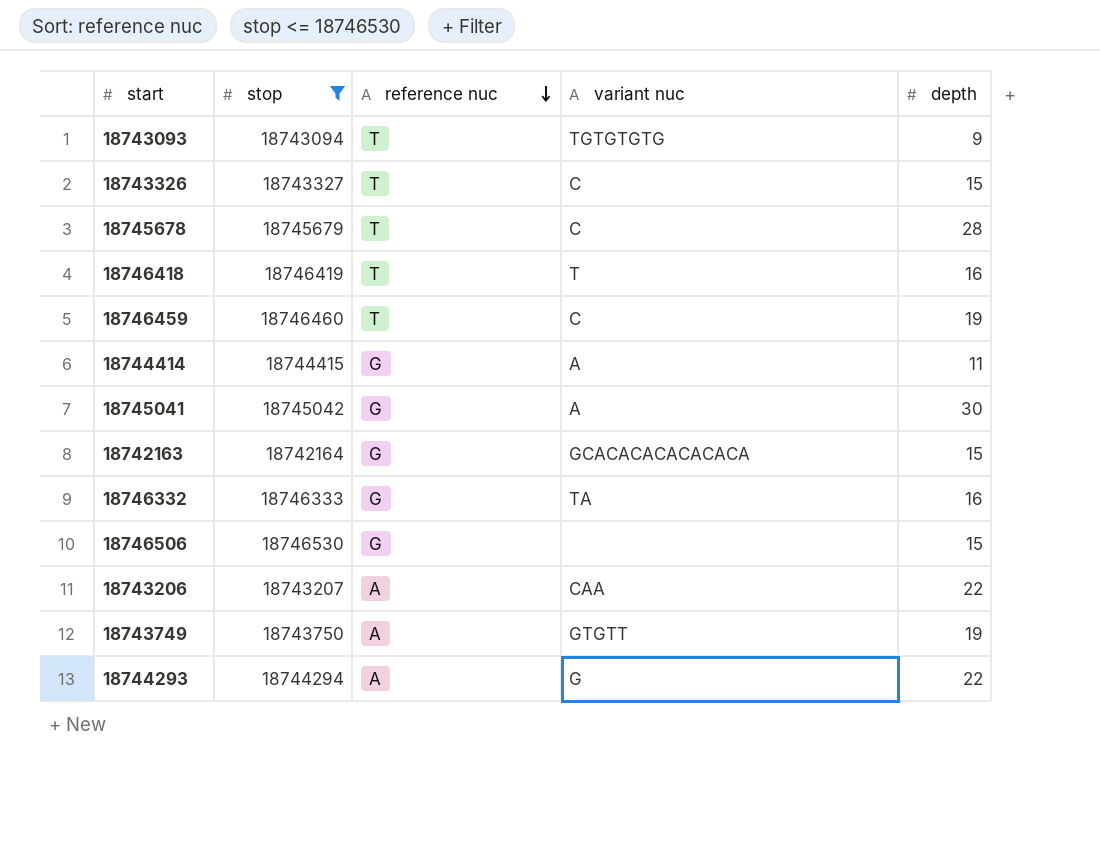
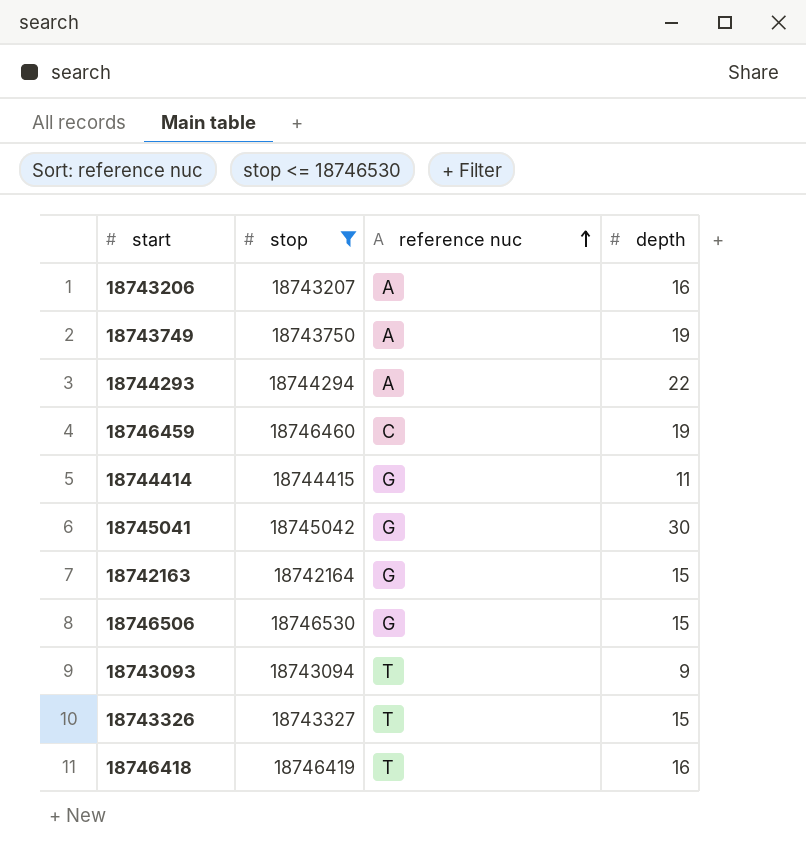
row order: reference nuc descending -> reference nuc ascending
column variant nuc | position: 4 -> none
row 18745678: 18745679 | T | C | 28 -> none
row 18746332: 18746333 | G | TA | 16 -> none
18743206 | depth: 22 -> 16
18746459 | reference nuc: T -> C

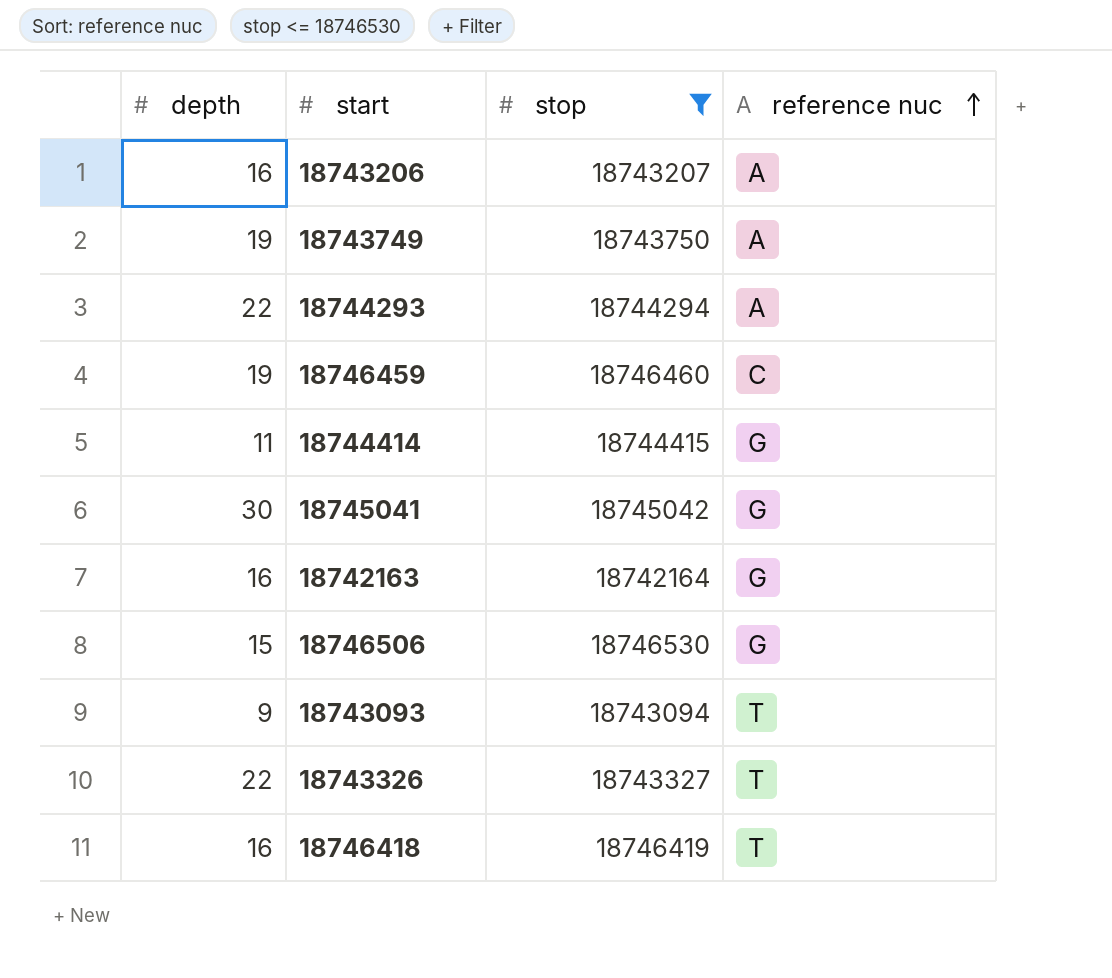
column depth | position: 4 -> 1
18742163 | depth: 15 -> 16
18743326 | depth: 15 -> 22

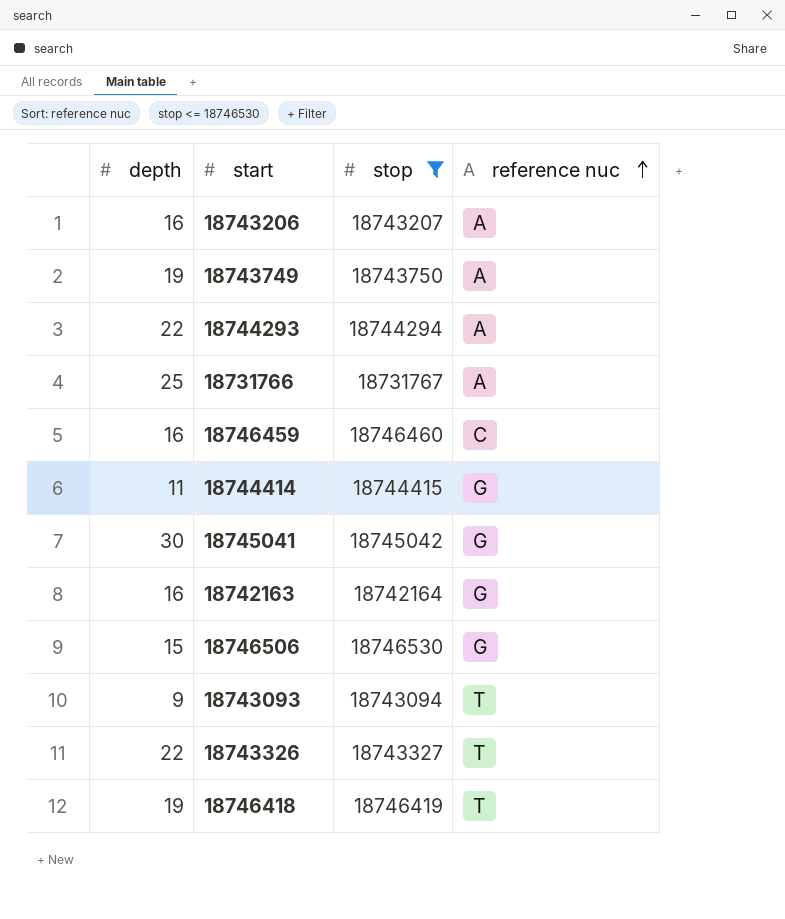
row 18731766: none -> 25 | 18731767 | A
18746459 | depth: 19 -> 16
18746418 | depth: 16 -> 19

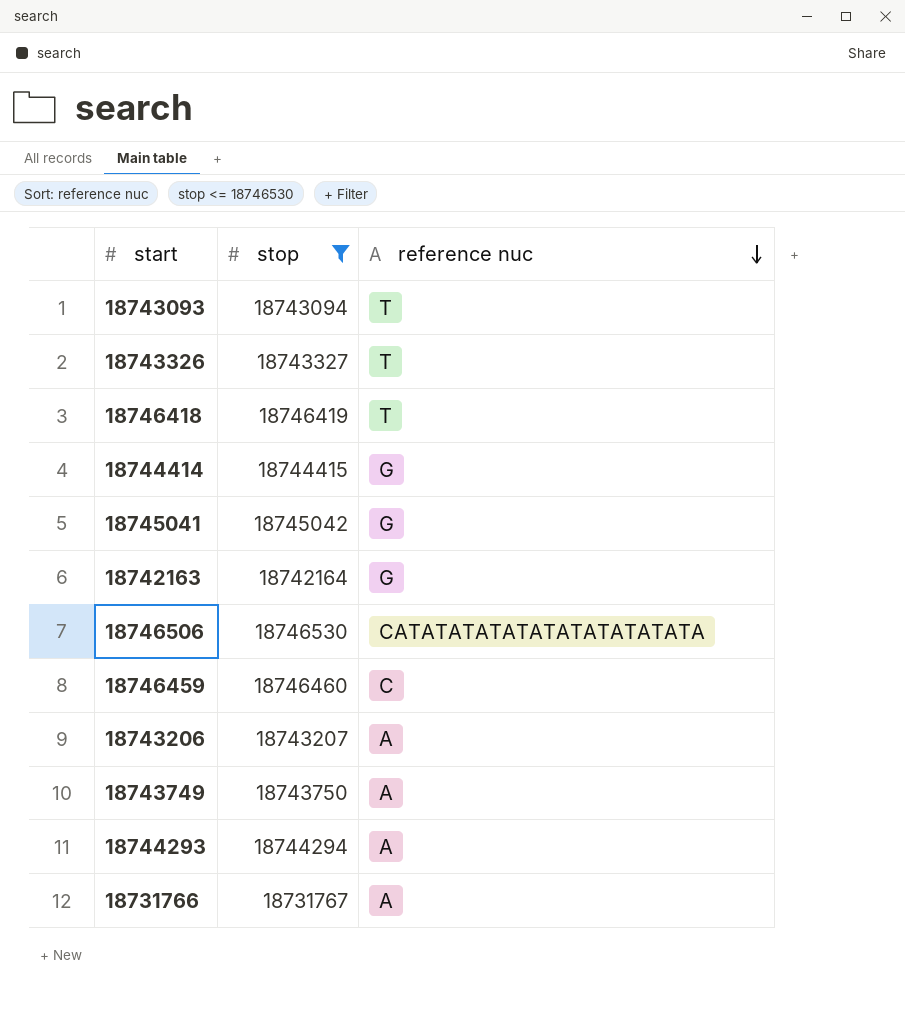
row order: reference nuc ascending -> reference nuc descending
column depth | position: 1 -> none
18746506 | reference nuc: G -> CATATATATATATATATATATATA

